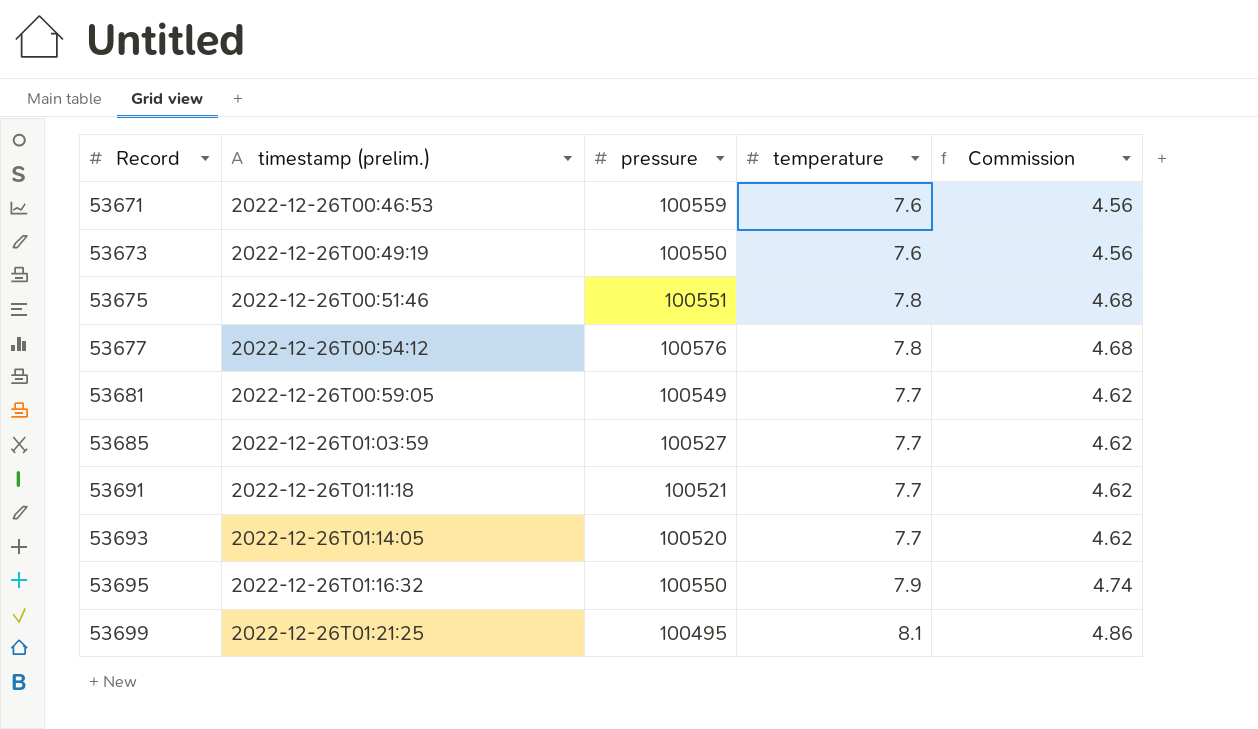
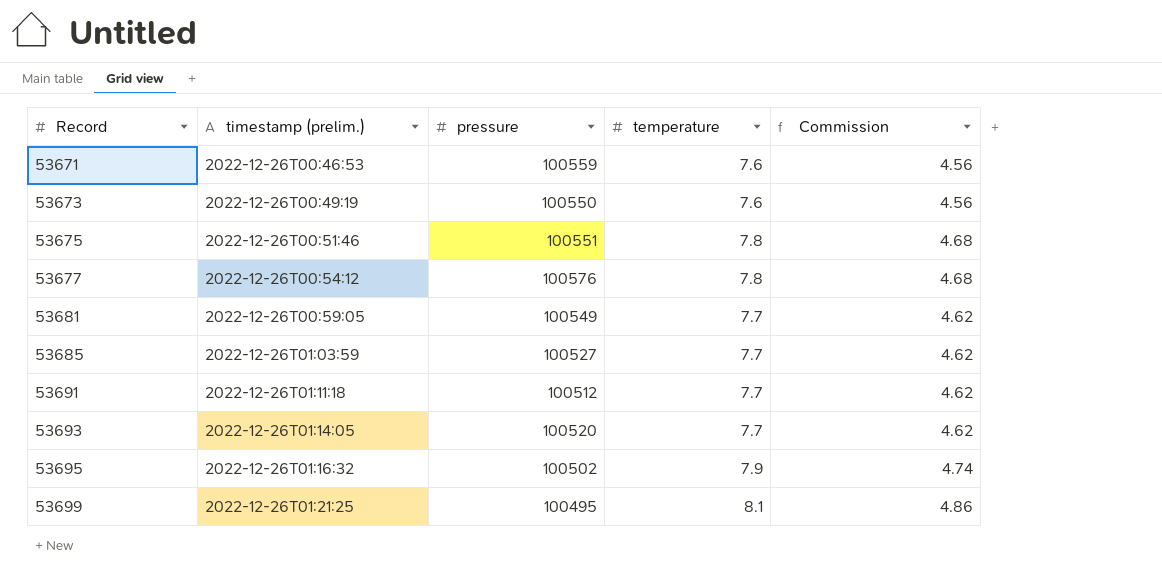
53691 | pressure: 100521 -> 100512
53695 | pressure: 100550 -> 100502

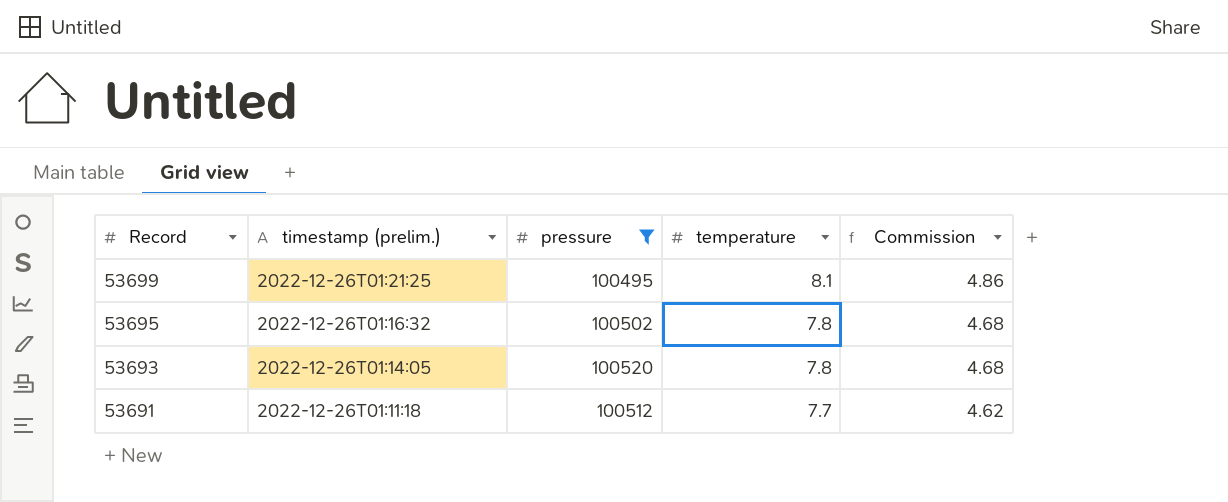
filter: none -> pressure <= 100520
row order: Record ascending -> Record descending
53695 | temperature: 7.9 -> 7.8
53695 | Commission: 4.74 -> 4.68
53693 | temperature: 7.7 -> 7.8
53693 | Commission: 4.62 -> 4.68

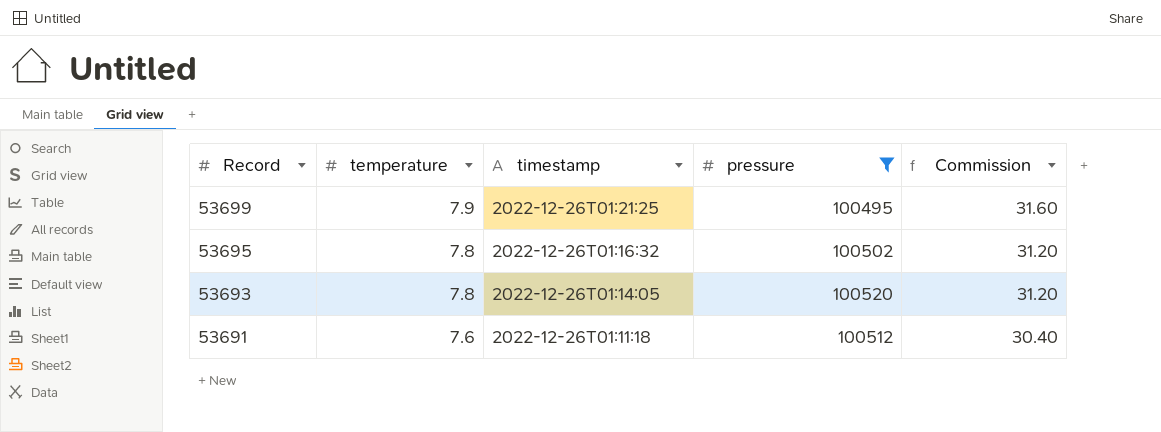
column temperature | position: 4 -> 2
column name: timestamp (prelim.) -> timestamp
column Commission | formula: [temperature] * 0.6 -> [temperature] * 4
53699 | temperature: 8.1 -> 7.9
53691 | temperature: 7.7 -> 7.6

